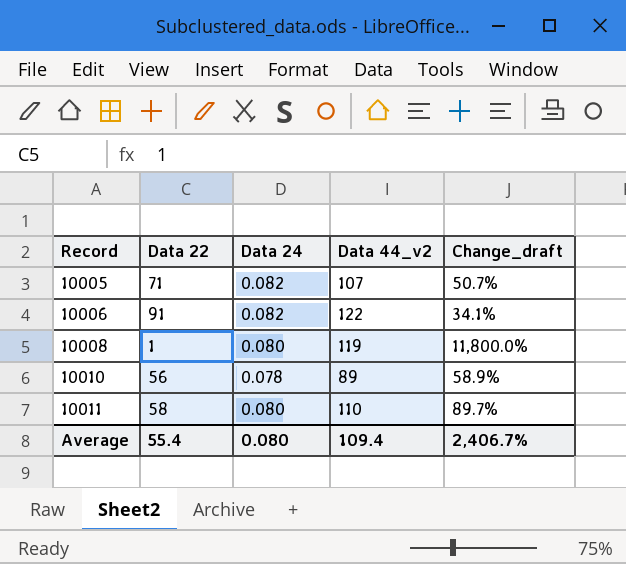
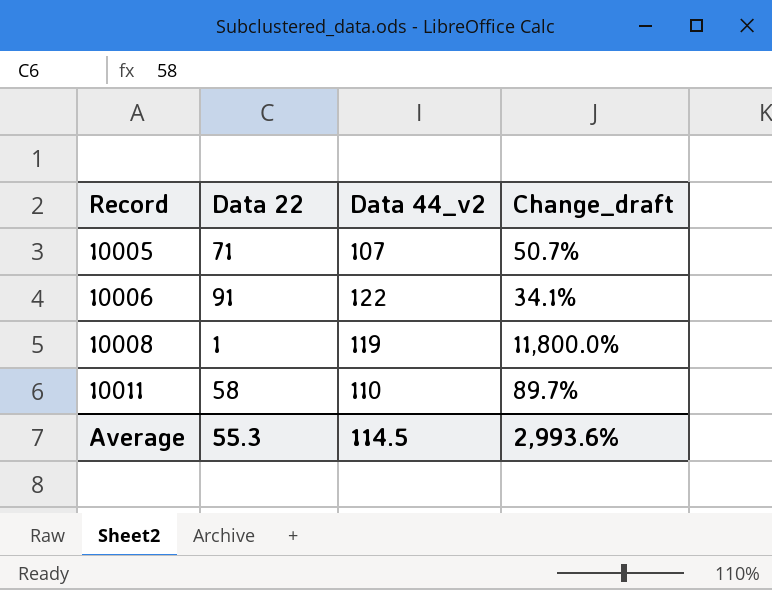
column Data 24 | position: 3 -> none
row 10010: 56 | 0.078 | 89 | 58.9% -> none
Average | Data 22: 55.4 -> 55.3
Average | Data 44_v2: 109.4 -> 114.5
Average | Change_draft: 2,406.7% -> 2,993.6%

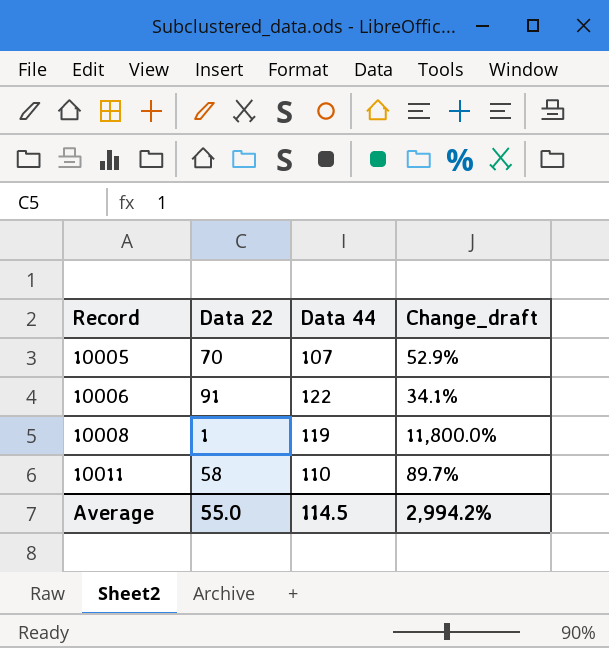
column name: Data 44_v2 -> Data 44
10005 | Data 22: 71 -> 70
10005 | Change_draft: 50.7% -> 52.9%
Average | Data 22: 55.3 -> 55.0
Average | Change_draft: 2,993.6% -> 2,994.2%

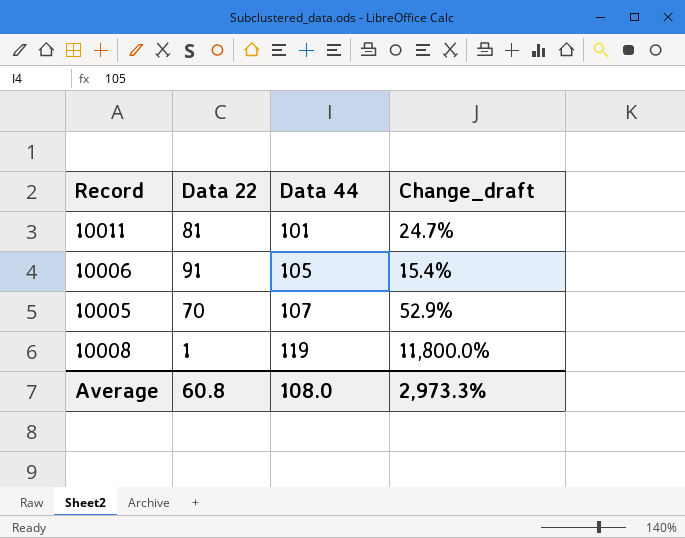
row order: Record ascending -> Data 44 ascending
10011 | Data 22: 58 -> 81
10011 | Data 44: 110 -> 101
10011 | Change_draft: 89.7% -> 24.7%
10006 | Data 44: 122 -> 105
10006 | Change_draft: 34.1% -> 15.4%
Average | Data 22: 55.0 -> 60.8
Average | Data 44: 114.5 -> 108.0
Average | Change_draft: 2,994.2% -> 2,973.3%

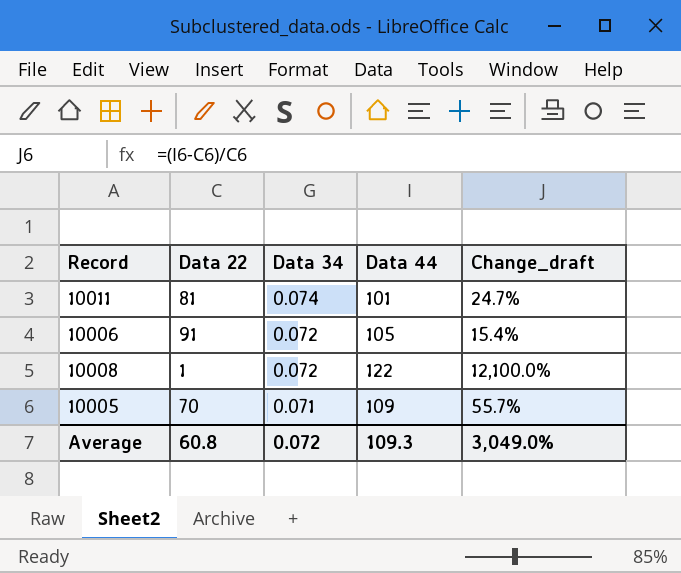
row order: Data 44 ascending -> Data 34 descending
column Data 34 | position: none -> 3
10008 | Data 44: 119 -> 122
10008 | Change_draft: 11,800.0% -> 12,100.0%
10005 | Data 44: 107 -> 109
10005 | Change_draft: 52.9% -> 55.7%
Average | Data 44: 108.0 -> 109.3
Average | Change_draft: 2,973.3% -> 3,049.0%

